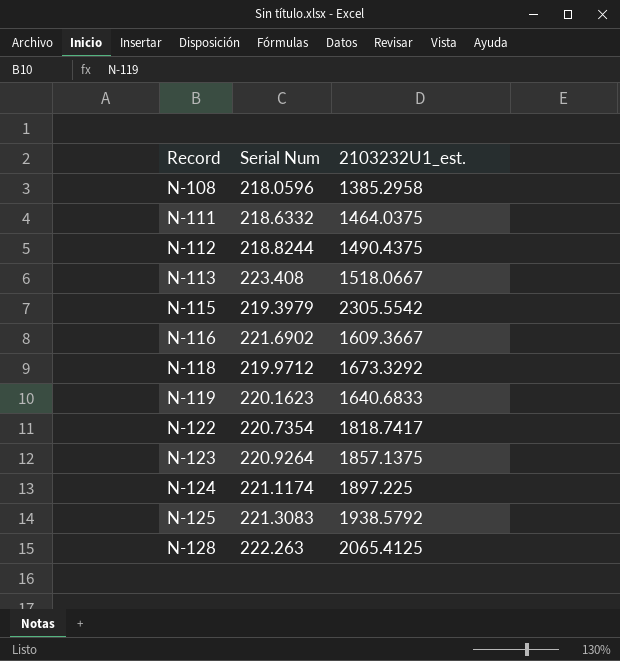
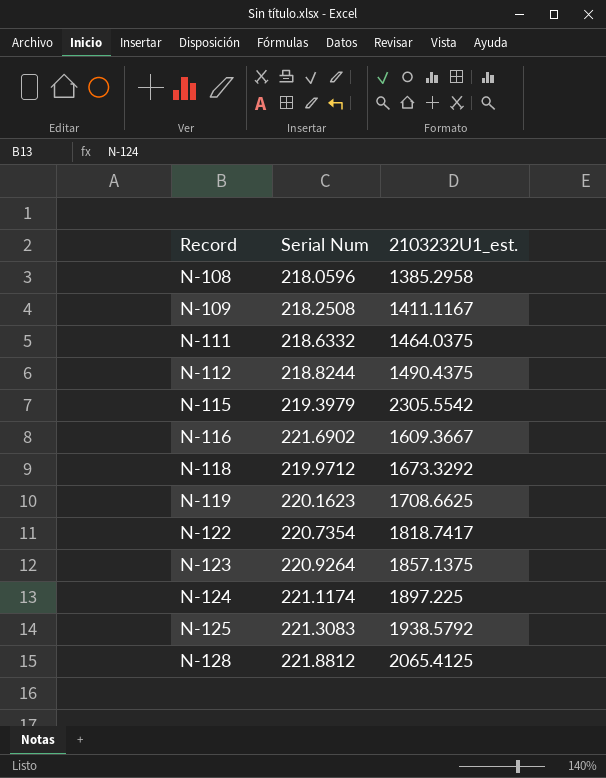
row N-113: 223.408 | 1518.0667 -> none
row N-109: none -> 218.2508 | 1411.1167
N-119 | 2103232U1_est.: 1640.6833 -> 1708.6625
N-128 | Serial Num: 222.263 -> 221.8812

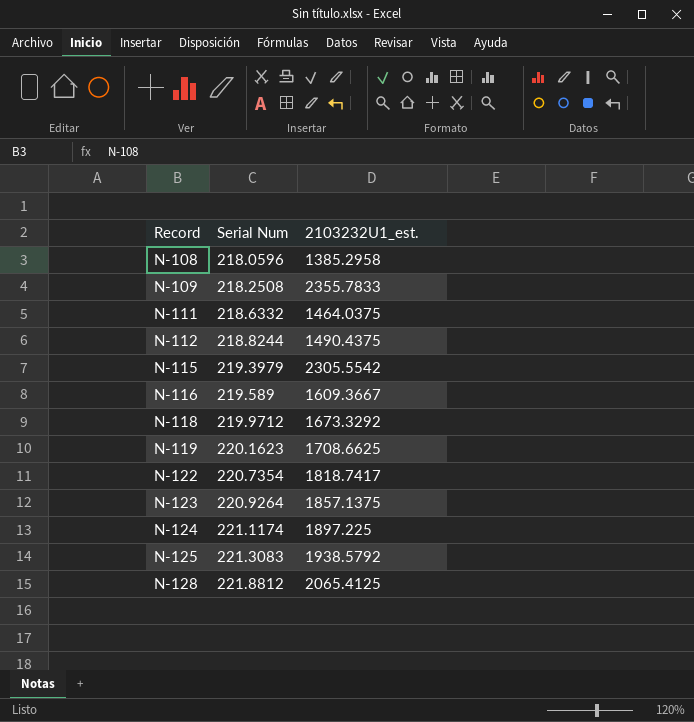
N-109 | 2103232U1_est.: 1411.1167 -> 2355.7833
N-116 | Serial Num: 221.6902 -> 219.589

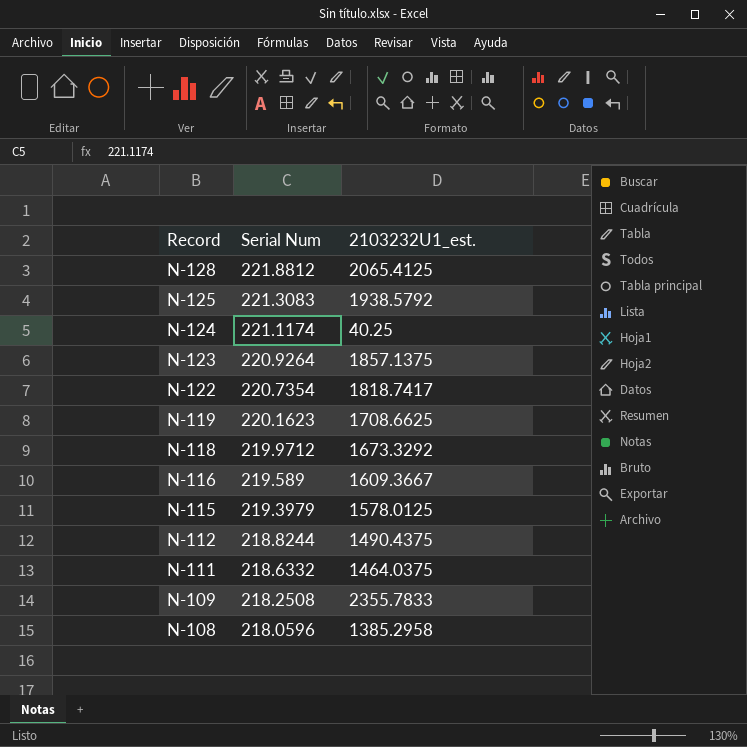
row order: Record ascending -> Record descending
N-124 | 2103232U1_est.: 1897.225 -> 40.25
N-115 | 2103232U1_est.: 2305.5542 -> 1578.0125

